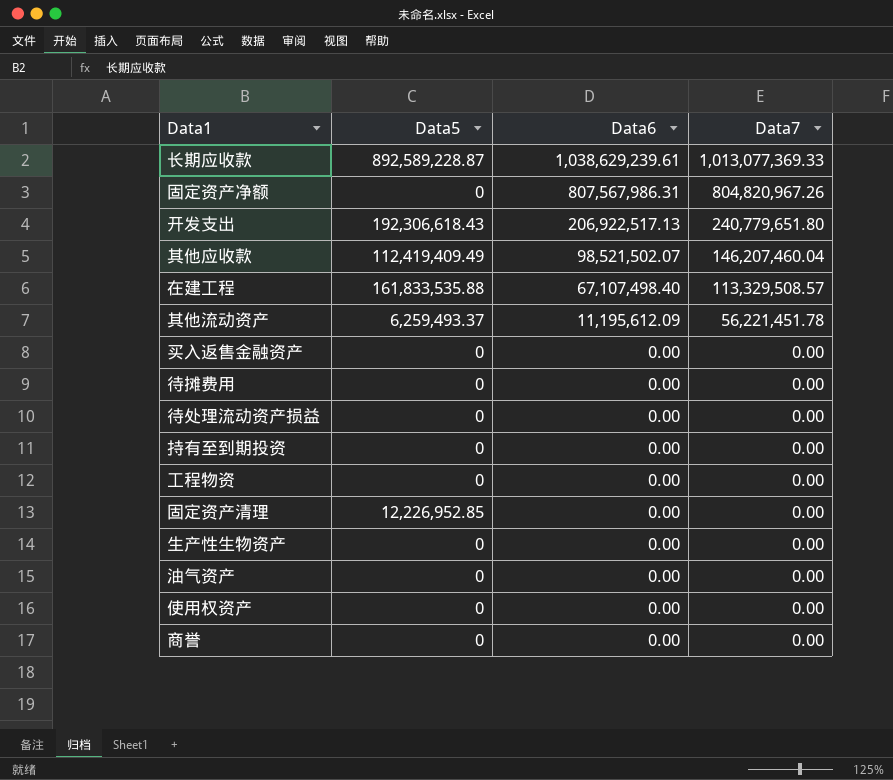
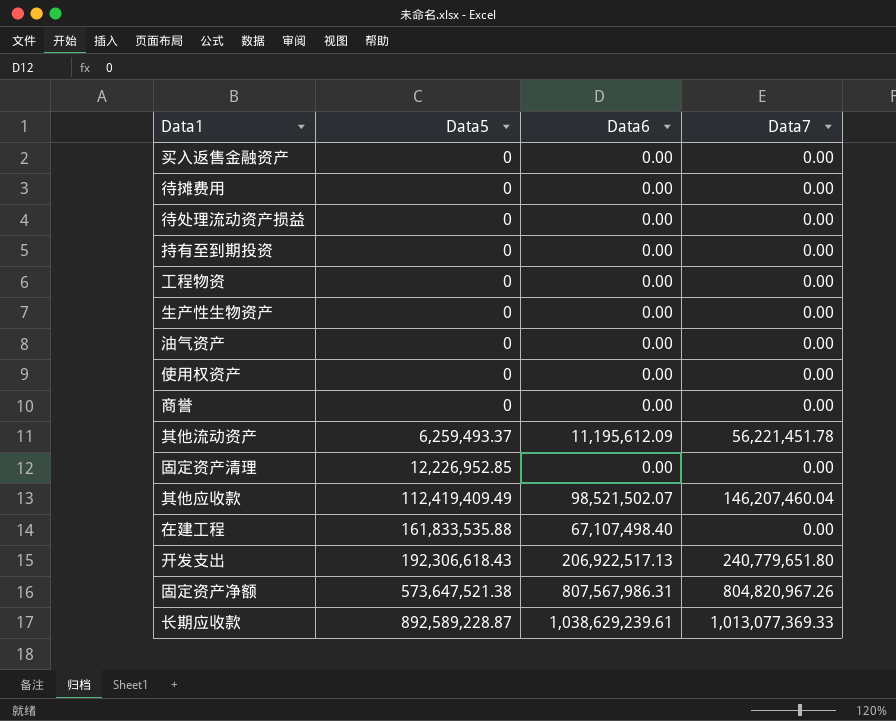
row order: Data6 descending -> Data5 ascending
在建工程 | Data7: 113,329,508.57 -> 0.00
固定资产净额 | Data5: 0 -> 573,647,521.38

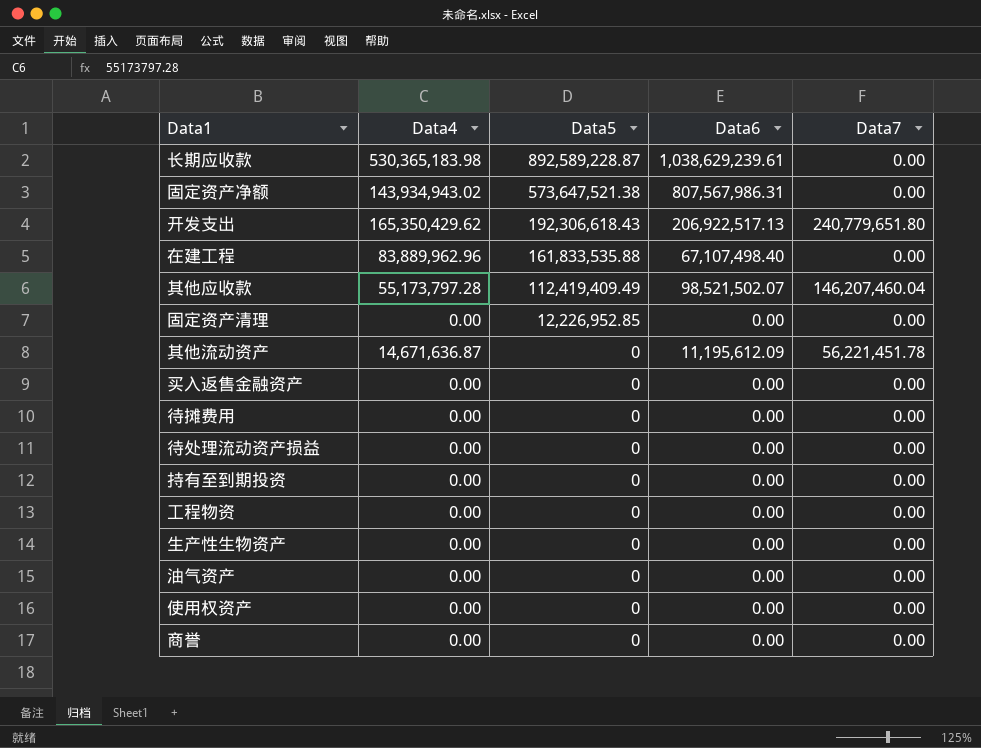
row order: Data5 ascending -> Data5 descending
column Data4 | position: none -> 2
长期应收款 | Data7: 1,013,077,369.33 -> 0.00
固定资产净额 | Data7: 804,820,967.26 -> 0.00
其他流动资产 | Data5: 6,259,493.37 -> 0

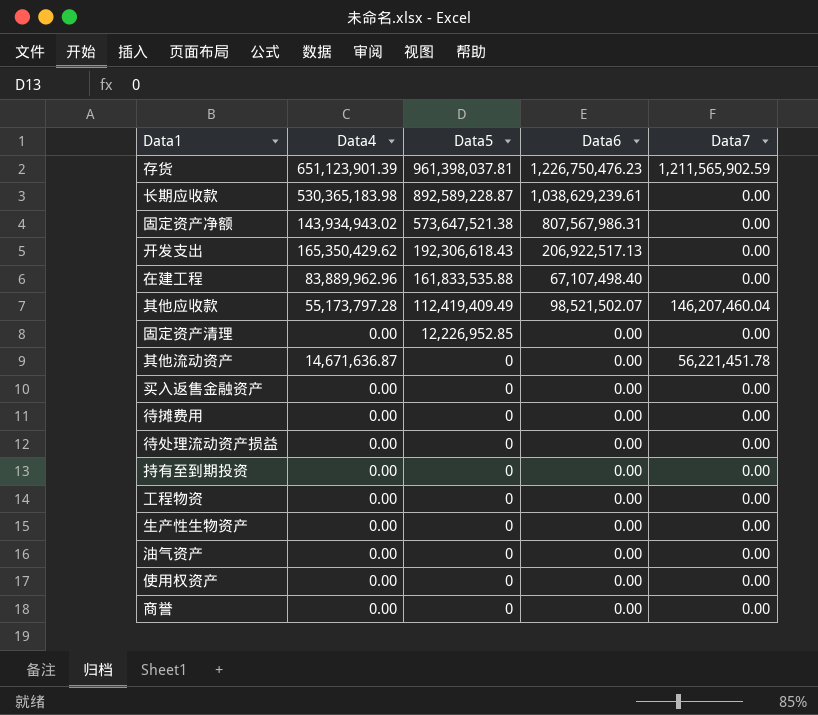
row 存货: none -> 651,123,901.39 | 961,398,037.81 | 1,226,750,476.23 | 1,211,565,902.59
开发支出 | Data7: 240,779,651.80 -> 0.00
其他流动资产 | Data6: 11,195,612.09 -> 0.00

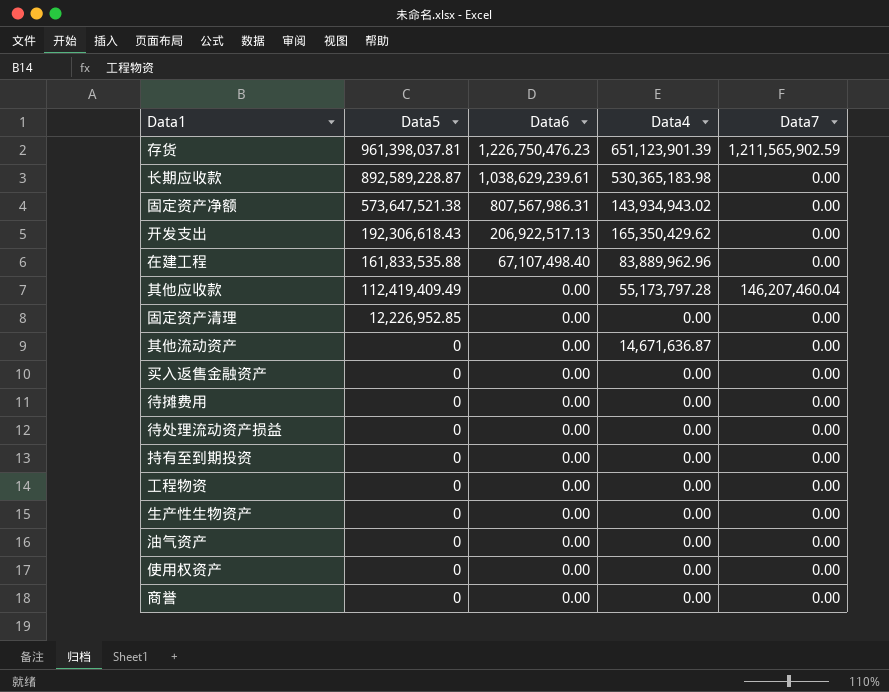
column Data4 | position: 2 -> 4
其他应收款 | Data6: 98,521,502.07 -> 0.00
其他流动资产 | Data7: 56,221,451.78 -> 0.00

